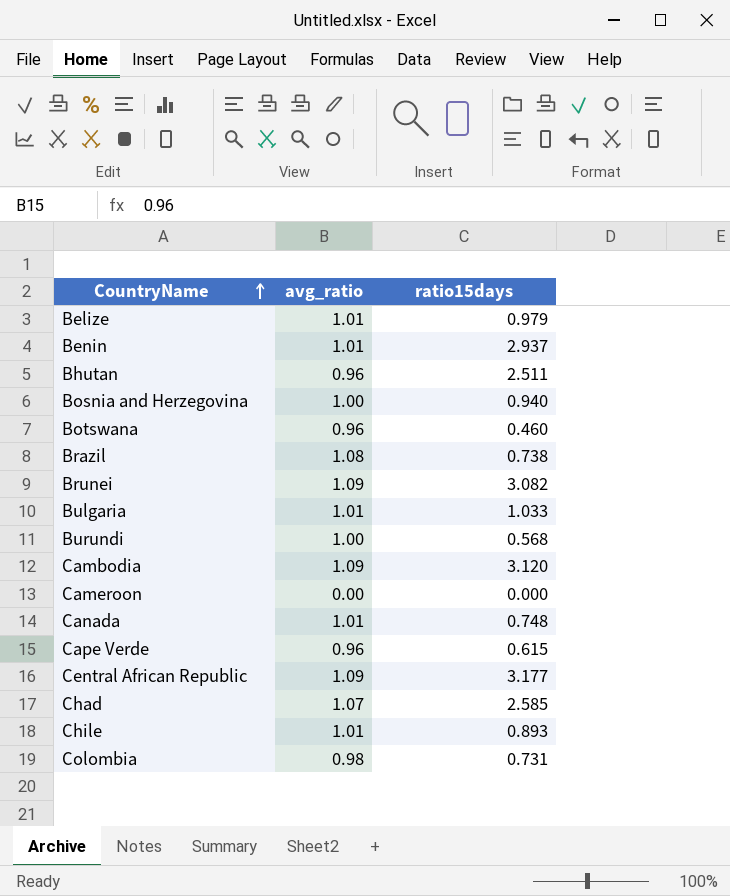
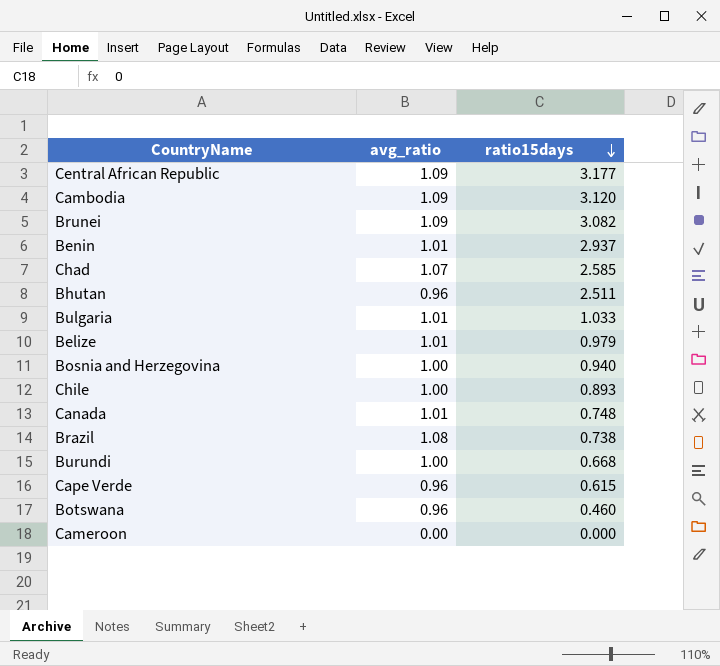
row order: CountryName ascending -> ratio15days descending
row Colombia: 0.98 | 0.731 -> none
Chile | avg_ratio: 1.01 -> 1.00
Burundi | ratio15days: 0.568 -> 0.668

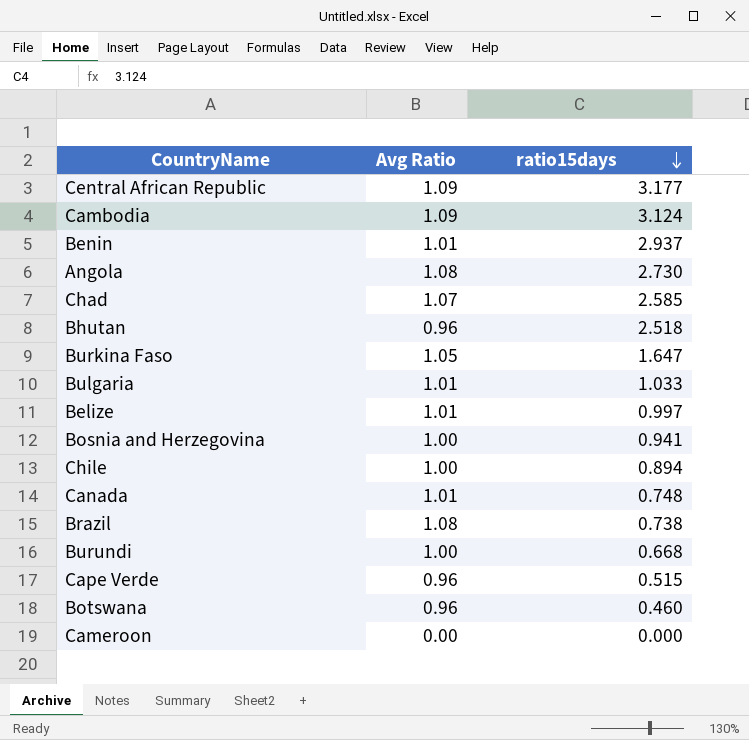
column name: avg_ratio -> Avg Ratio
row Brunei: 1.09 | 3.082 -> none
Cambodia | ratio15days: 3.120 -> 3.124
row Angola: none -> 1.08 | 2.730
Bhutan | ratio15days: 2.511 -> 2.518
row Burkina Faso: none -> 1.05 | 1.647
Belize | ratio15days: 0.979 -> 0.997
Bosnia and Herzegovina | ratio15days: 0.940 -> 0.941
Chile | ratio15days: 0.893 -> 0.894
Cape Verde | ratio15days: 0.615 -> 0.515

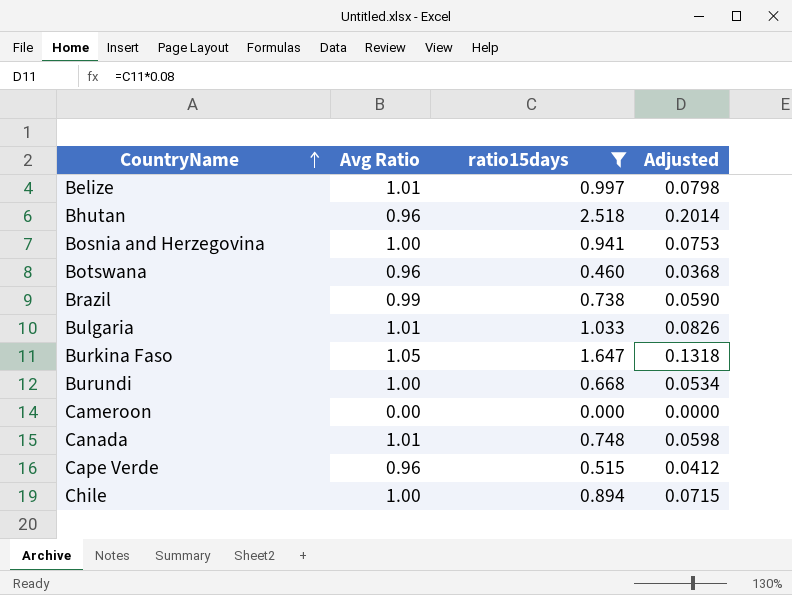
filter: none -> ratio15days <= 2.518
row order: ratio15days descending -> CountryName ascending
column Adjusted | formula: none -> [ratio15days] * 0.08
Brazil | Avg Ratio: 1.08 -> 0.99

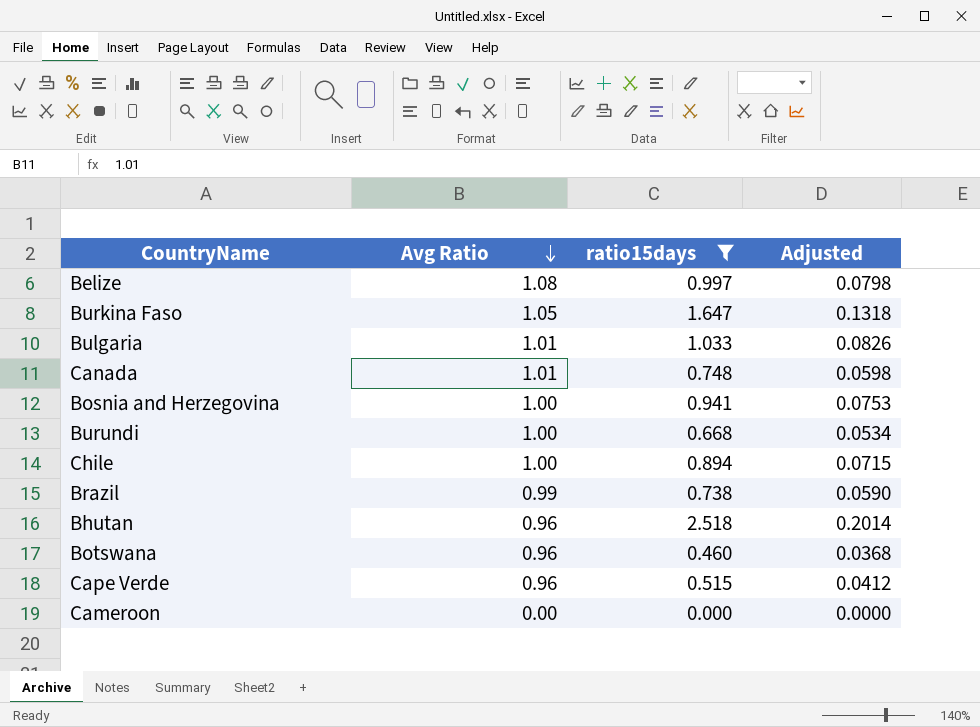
row order: CountryName ascending -> Avg Ratio descending
Belize | Avg Ratio: 1.01 -> 1.08

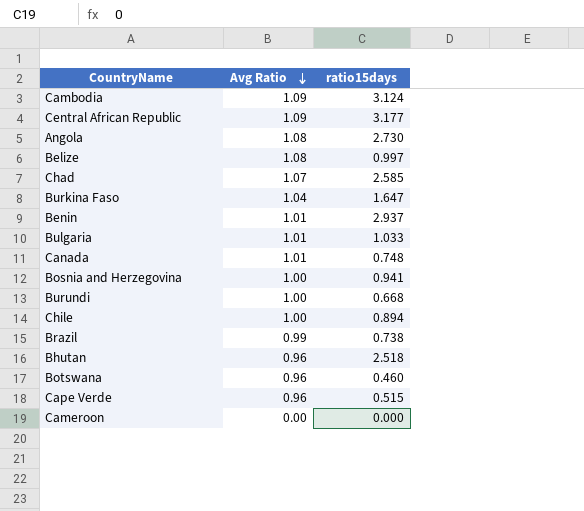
filter: ratio15days <= 2.518 -> none
column Adjusted | formula: [ratio15days] * 0.08 -> none
Burkina Faso | Avg Ratio: 1.05 -> 1.04

